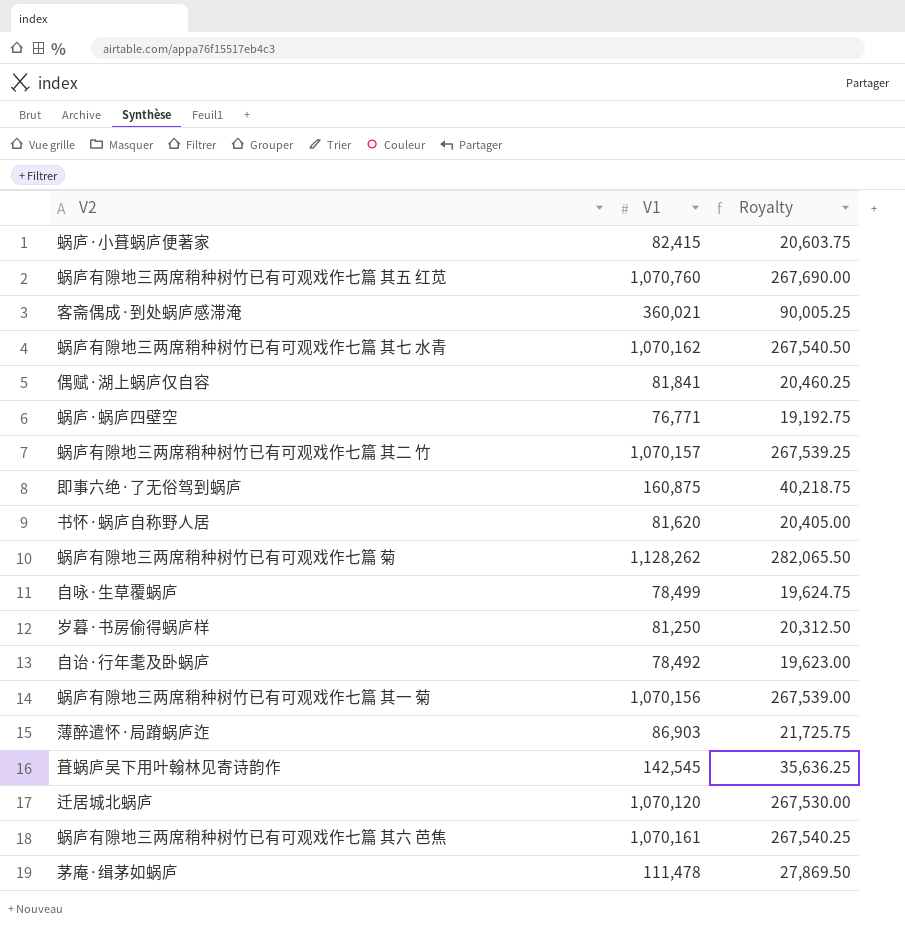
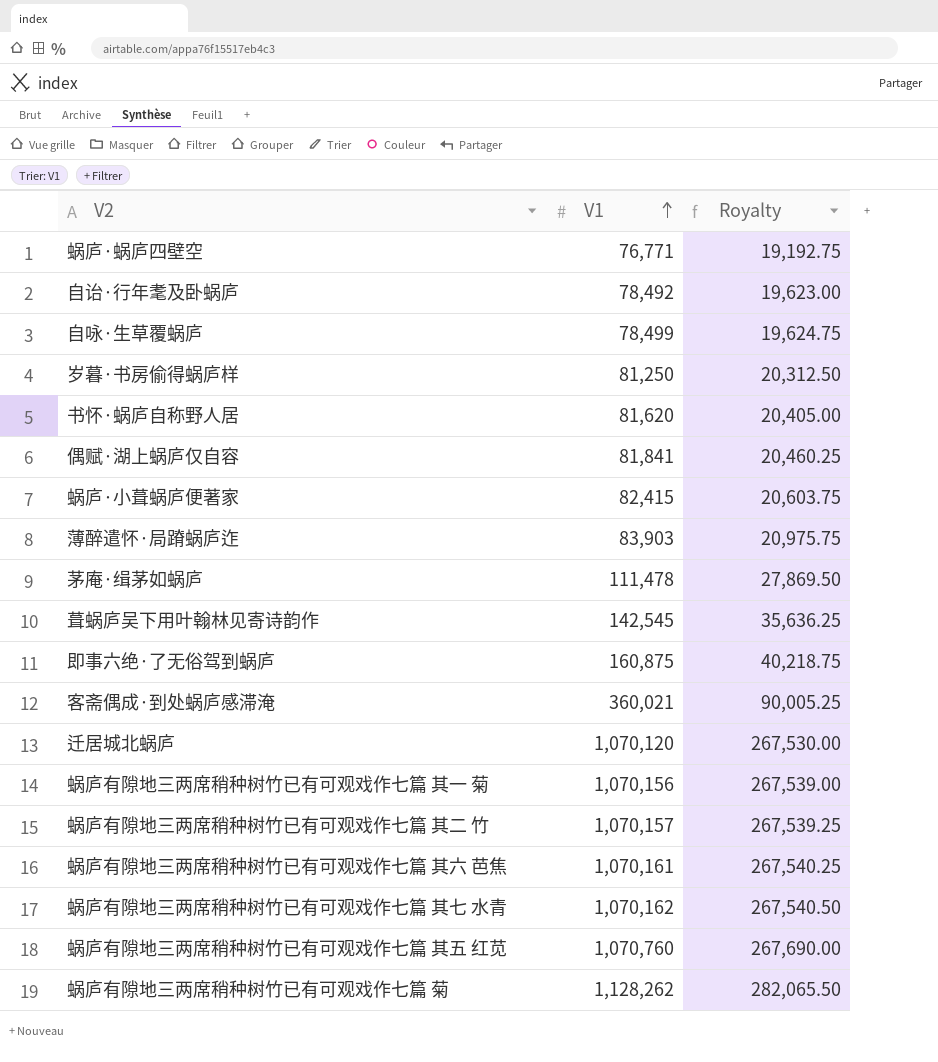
row order: none -> V1 ascending
薄醉遣怀·局蹐蜗庐迮 | V1: 86,903 -> 83,903
薄醉遣怀·局蹐蜗庐迮 | Royalty: 21,725.75 -> 20,975.75

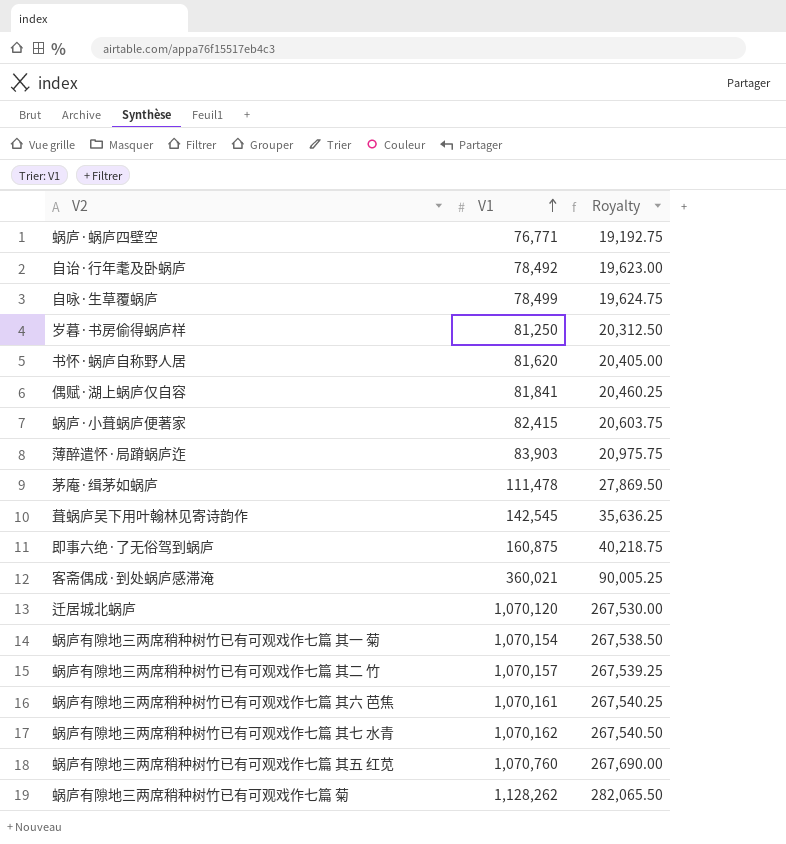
蜗庐有隙地三两席稍种树竹已有可观戏作七篇 其一 菊 | V1: 1,070,156 -> 1,070,154
蜗庐有隙地三两席稍种树竹已有可观戏作七篇 其一 菊 | Royalty: 267,539.00 -> 267,538.50

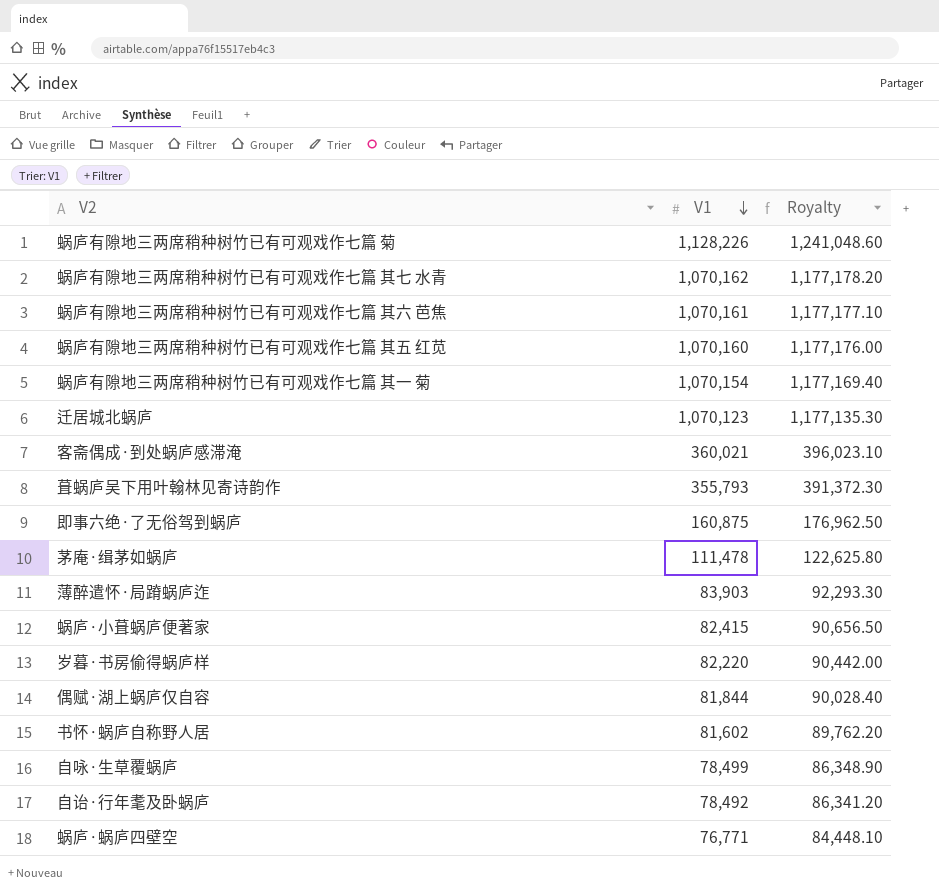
row order: V1 ascending -> V1 descending
column Royalty | formula: [V1] * 0.25 -> [V1] * 1.1
row 蜗庐有隙地三两席稍种树竹已有可观戏作七篇 其二 竹: 1,070,157 | 267,539.25 -> none
蜗庐有隙地三两席稍种树竹已有可观戏作七篇 菊 | V1: 1,128,262 -> 1,128,226
蜗庐有隙地三两席稍种树竹已有可观戏作七篇 其五 红苋 | V1: 1,070,760 -> 1,070,160
迁居城北蜗庐 | V1: 1,070,120 -> 1,070,123
葺蜗庐吴下用叶翰林见寄诗韵作 | V1: 142,545 -> 355,793
岁暮·书房偷得蜗庐样 | V1: 81,250 -> 82,220
偶赋·湖上蜗庐仅自容 | V1: 81,841 -> 81,844
书怀·蜗庐自称野人居 | V1: 81,620 -> 81,602

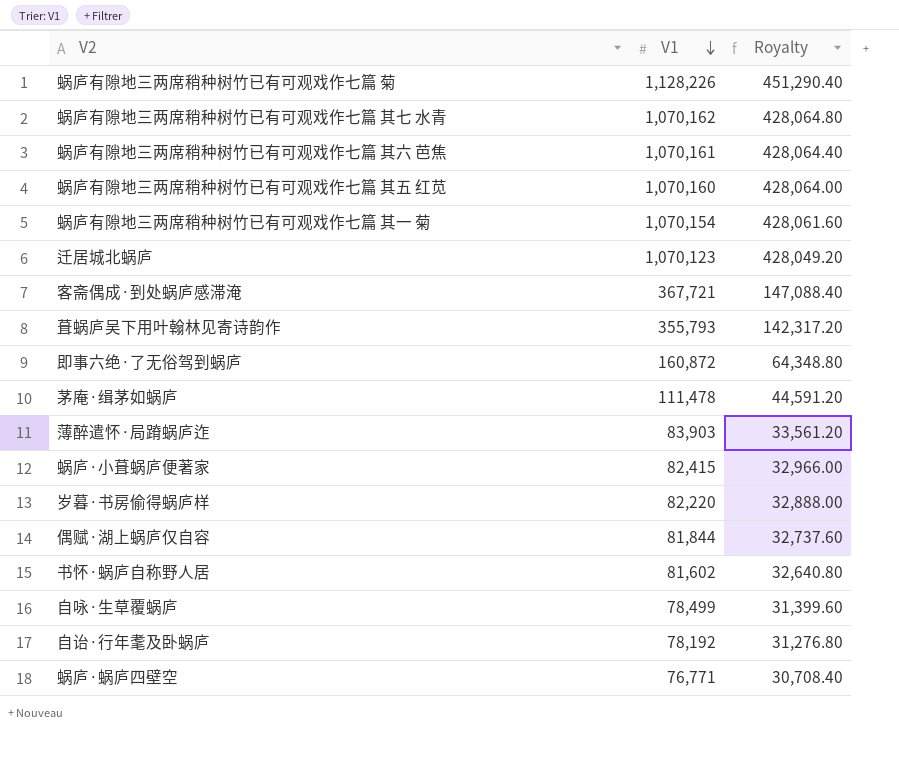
column Royalty | formula: [V1] * 1.1 -> [V1] * 0.4
客斋偶成·到处蜗庐感滞淹 | V1: 360,021 -> 367,721
即事六绝·了无俗驾到蜗庐 | V1: 160,875 -> 160,872
自诒·行年耄及卧蜗庐 | V1: 78,492 -> 78,192

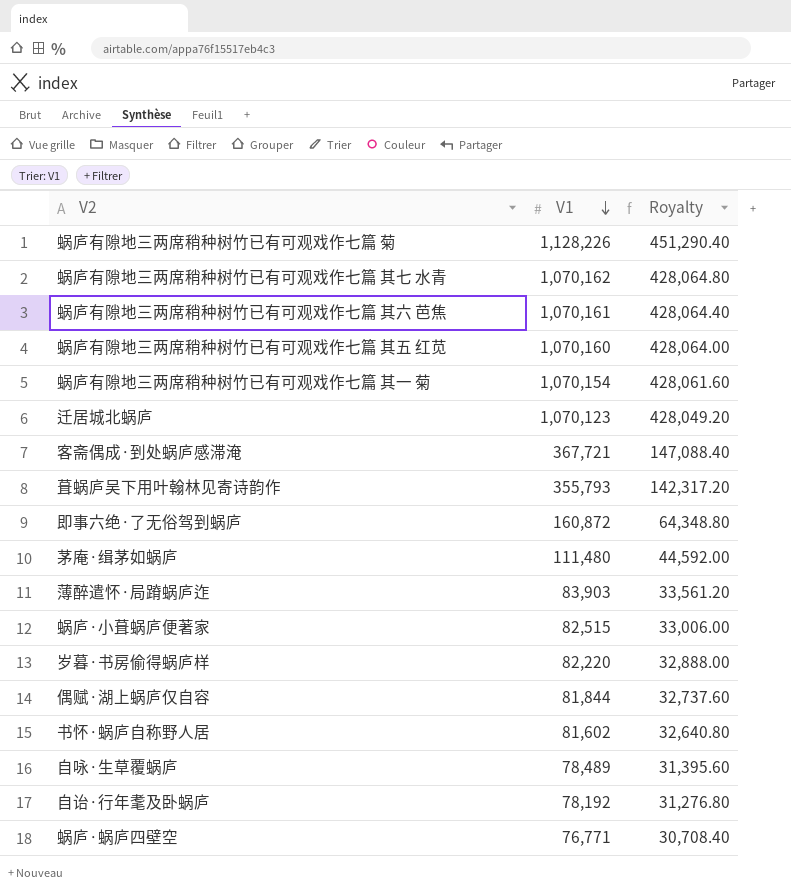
茅庵·缉茅如蜗庐 | V1: 111,478 -> 111,480
茅庵·缉茅如蜗庐 | Royalty: 44,591.20 -> 44,592.00
蜗庐·小葺蜗庐便著家 | V1: 82,415 -> 82,515
蜗庐·小葺蜗庐便著家 | Royalty: 32,966.00 -> 33,006.00
自咏·生草覆蜗庐 | V1: 78,499 -> 78,489
自咏·生草覆蜗庐 | Royalty: 31,399.60 -> 31,395.60

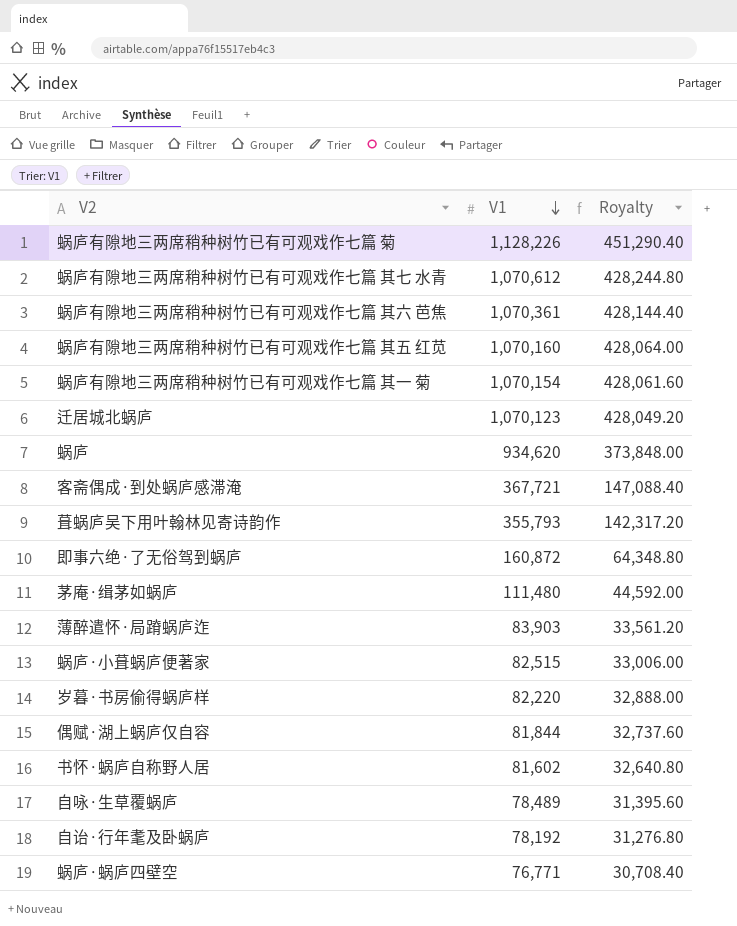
蜗庐有隙地三两席稍种树竹已有可观戏作七篇 其七 水青 | V1: 1,070,162 -> 1,070,612
蜗庐有隙地三两席稍种树竹已有可观戏作七篇 其七 水青 | Royalty: 428,064.80 -> 428,244.80
蜗庐有隙地三两席稍种树竹已有可观戏作七篇 其六 芭焦 | V1: 1,070,161 -> 1,070,361
蜗庐有隙地三两席稍种树竹已有可观戏作七篇 其六 芭焦 | Royalty: 428,064.40 -> 428,144.40
row 蜗庐: none -> 934,620 | 373,848.00

